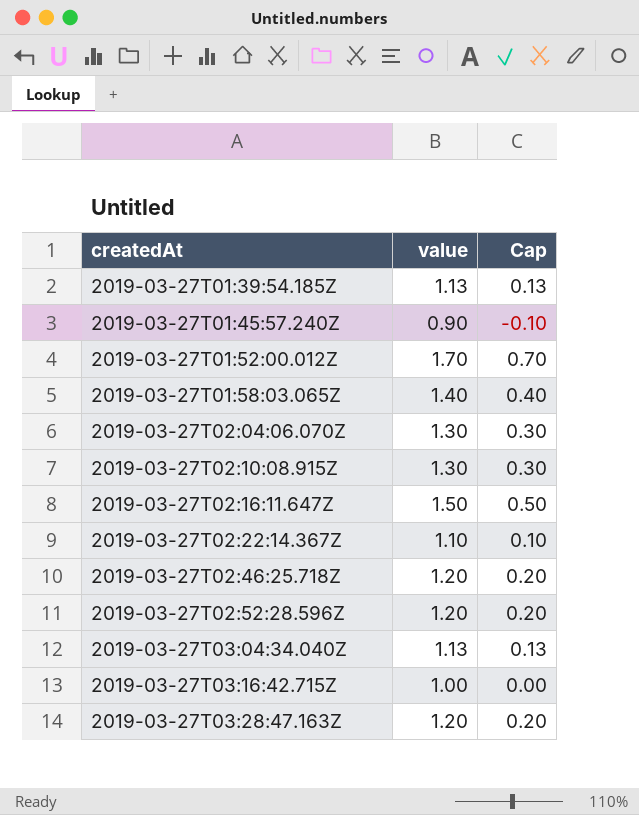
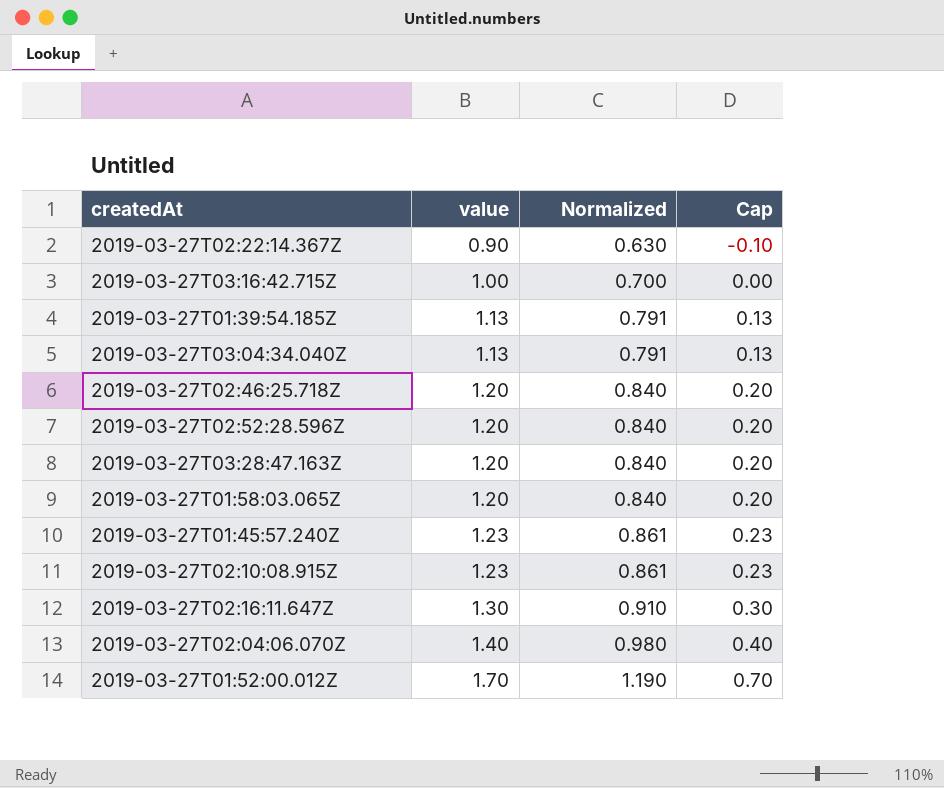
row order: createdAt ascending -> value ascending
column Normalized | formula: none -> [value] * 0.7
2019-03-27T02:22:14.367Z | value: 1.10 -> 0.90
2019-03-27T02:22:14.367Z | Cap: 0.10 -> -0.10
2019-03-27T01:58:03.065Z | value: 1.40 -> 1.20
2019-03-27T01:58:03.065Z | Cap: 0.40 -> 0.20
2019-03-27T01:45:57.240Z | value: 0.90 -> 1.23
2019-03-27T01:45:57.240Z | Cap: -0.10 -> 0.23
2019-03-27T02:10:08.915Z | value: 1.30 -> 1.23
2019-03-27T02:10:08.915Z | Cap: 0.30 -> 0.23
2019-03-27T02:16:11.647Z | value: 1.50 -> 1.30
2019-03-27T02:16:11.647Z | Cap: 0.50 -> 0.30
2019-03-27T02:04:06.070Z | value: 1.30 -> 1.40
2019-03-27T02:04:06.070Z | Cap: 0.30 -> 0.40

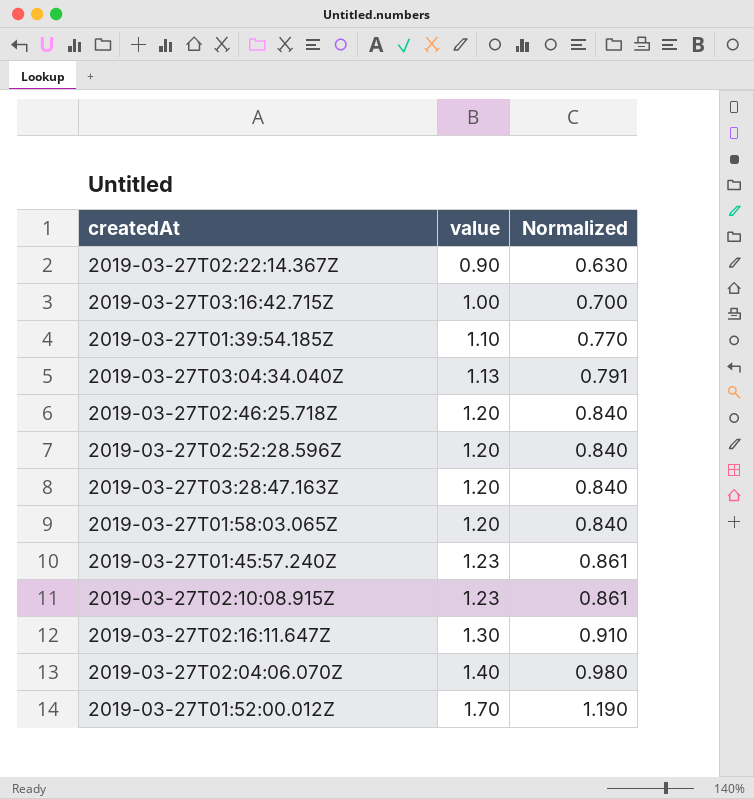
column Cap | formula: [value] - 1 -> none
2019-03-27T01:39:54.185Z | value: 1.13 -> 1.10
2019-03-27T01:39:54.185Z | Normalized: 0.791 -> 0.770

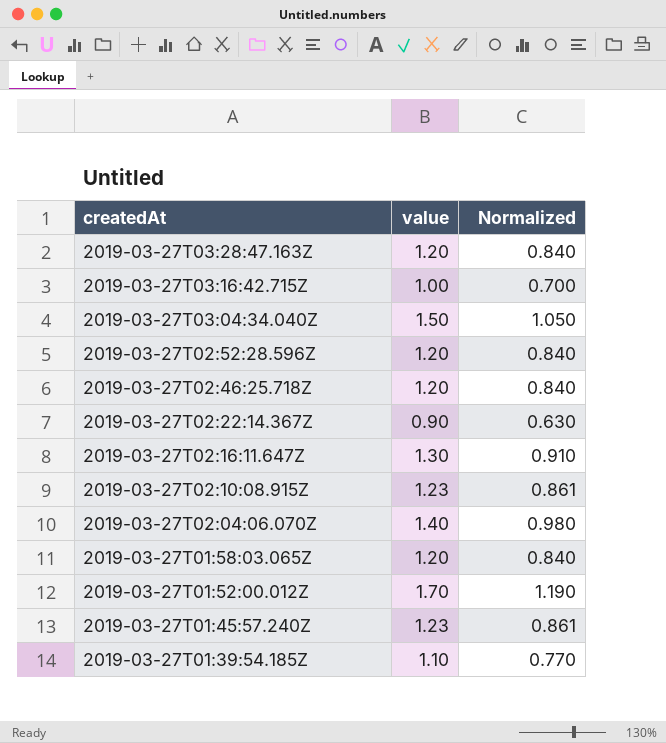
row order: value ascending -> createdAt descending
2019-03-27T03:04:34.040Z | value: 1.13 -> 1.50
2019-03-27T03:04:34.040Z | Normalized: 0.791 -> 1.050

